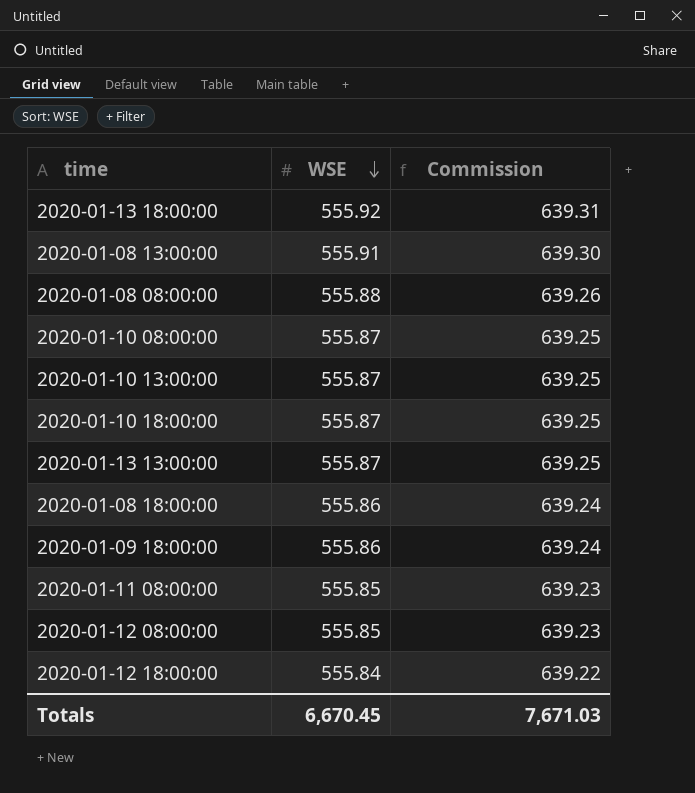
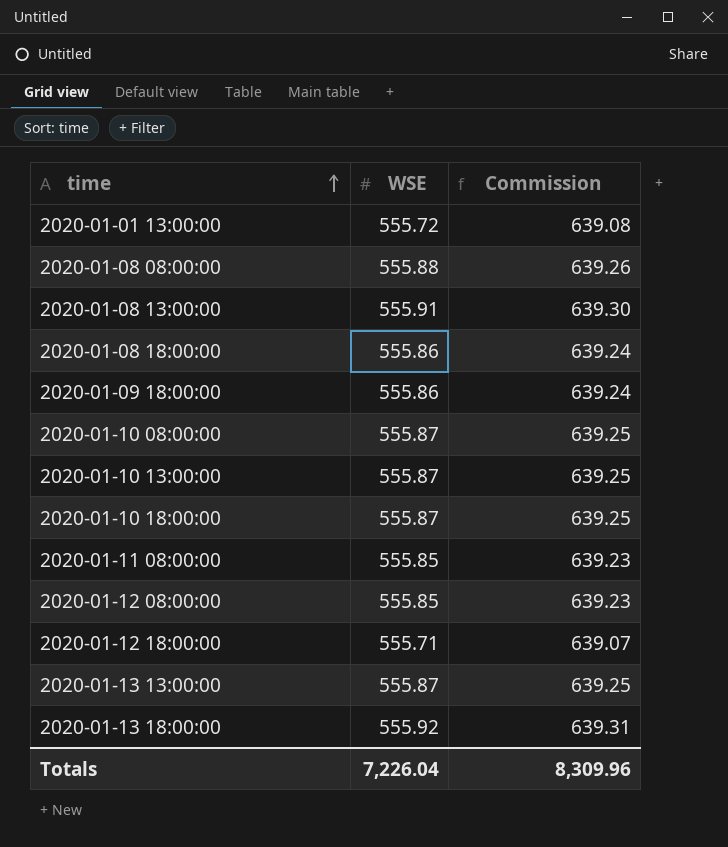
row order: WSE descending -> time ascending
row 2020-01-01 13:00:00: none -> 555.72 | 639.08
2020-01-12 18:00:00 | WSE: 555.84 -> 555.71
2020-01-12 18:00:00 | Commission: 639.22 -> 639.07
Totals | WSE: 6,670.45 -> 7,226.04
Totals | Commission: 7,671.03 -> 8,309.96

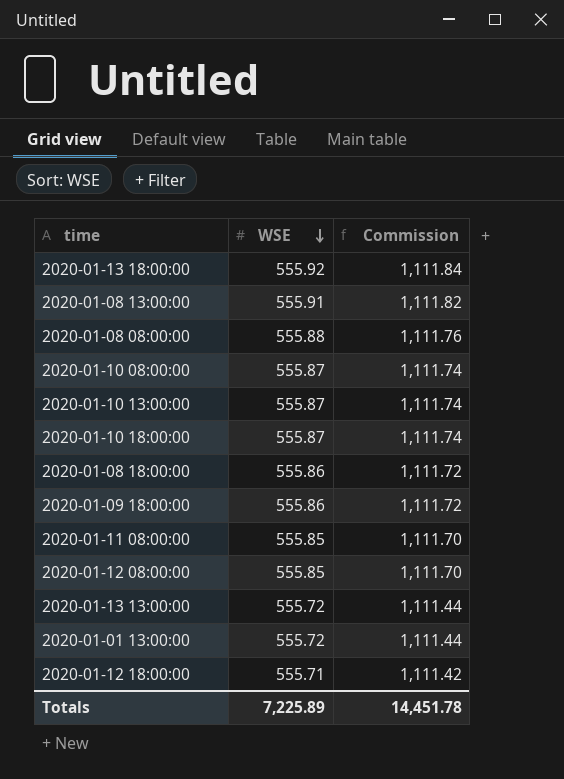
row order: time ascending -> WSE descending
column Commission | formula: [WSE] * 1.15 -> [WSE] * 2
2020-01-13 13:00:00 | WSE: 555.87 -> 555.72
Totals | WSE: 7,226.04 -> 7,225.89
Totals | Commission: 8,309.96 -> 14,451.78

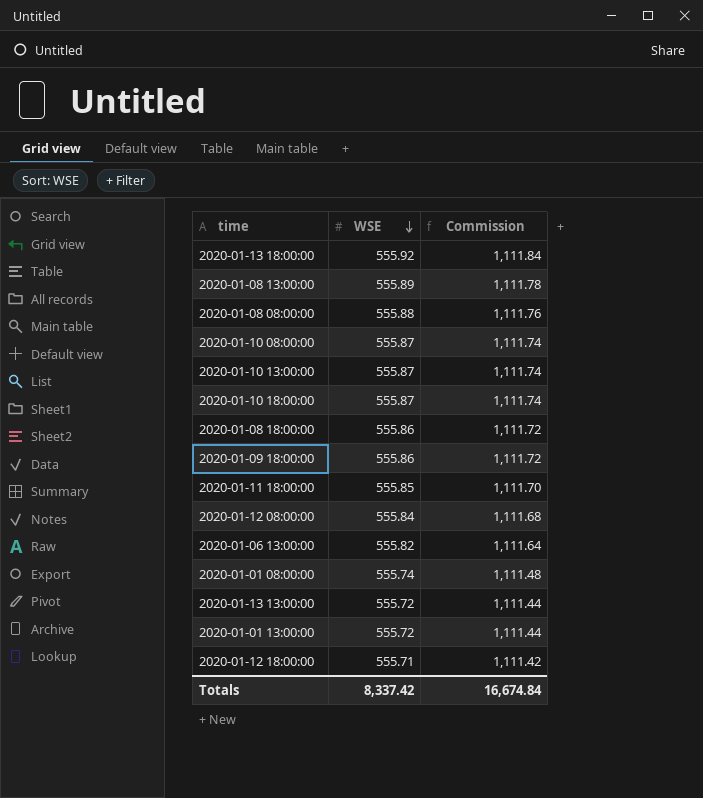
row 2020-01-11 08:00:00: 555.85 | 1,111.70 -> none
2020-01-08 13:00:00 | WSE: 555.91 -> 555.89
2020-01-08 13:00:00 | Commission: 1,111.82 -> 1,111.78
row 2020-01-11 18:00:00: none -> 555.85 | 1,111.70
2020-01-12 08:00:00 | WSE: 555.85 -> 555.84
2020-01-12 08:00:00 | Commission: 1,111.70 -> 1,111.68
row 2020-01-06 13:00:00: none -> 555.82 | 1,111.64
row 2020-01-01 08:00:00: none -> 555.74 | 1,111.48
Totals | WSE: 7,225.89 -> 8,337.42
Totals | Commission: 14,451.78 -> 16,674.84

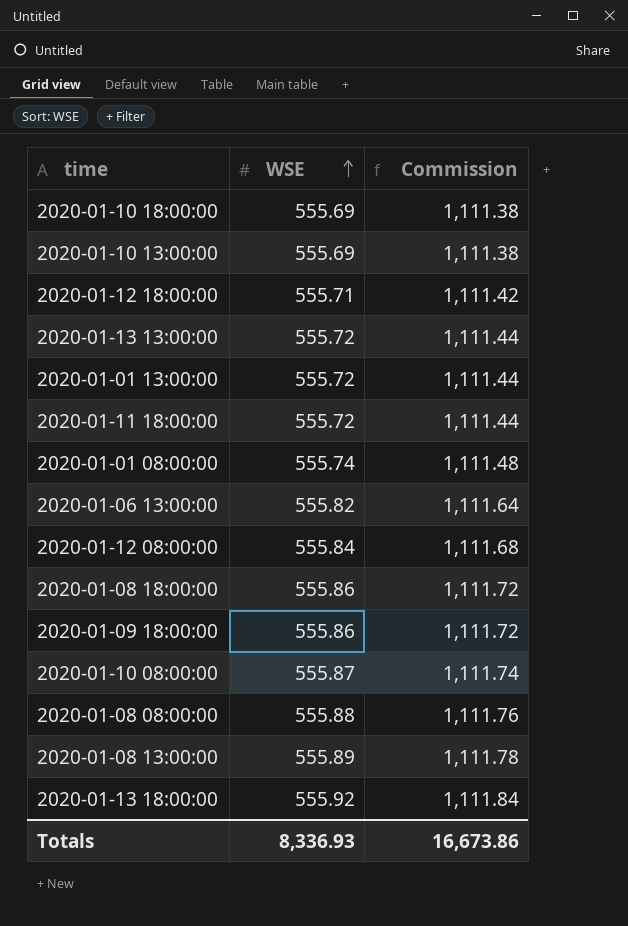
row order: WSE descending -> WSE ascending
2020-01-10 18:00:00 | WSE: 555.87 -> 555.69
2020-01-10 18:00:00 | Commission: 1,111.74 -> 1,111.38
2020-01-10 13:00:00 | WSE: 555.87 -> 555.69
2020-01-10 13:00:00 | Commission: 1,111.74 -> 1,111.38
2020-01-11 18:00:00 | WSE: 555.85 -> 555.72
2020-01-11 18:00:00 | Commission: 1,111.70 -> 1,111.44
Totals | WSE: 8,337.42 -> 8,336.93
Totals | Commission: 16,674.84 -> 16,673.86

